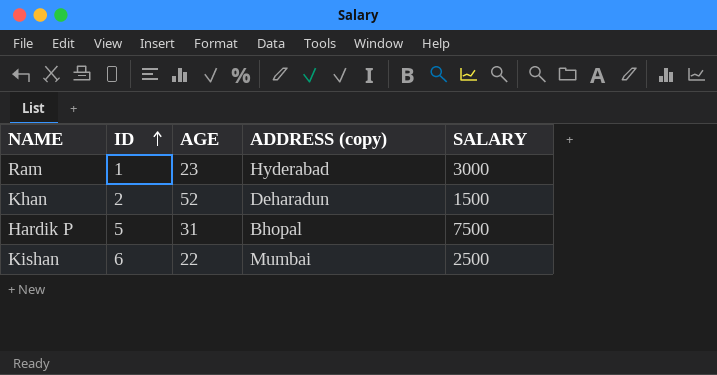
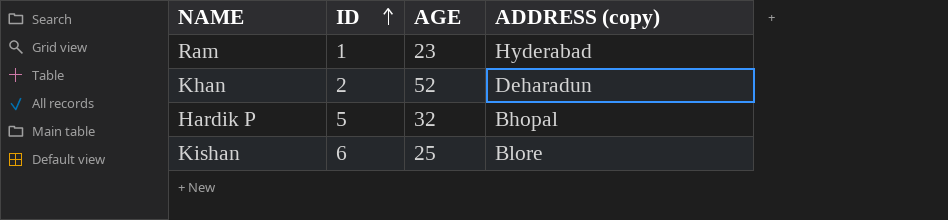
column SALARY | position: 5 -> none
Hardik P | AGE: 31 -> 32
Kishan | AGE: 22 -> 25
Kishan | ADDRESS (copy): Mumbai -> Blore

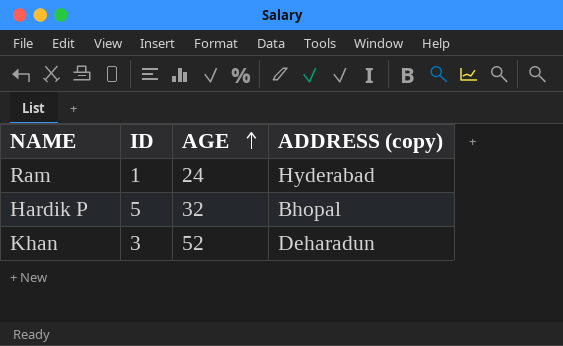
row order: ID ascending -> AGE ascending
row Kishan: 6 | 25 | Blore -> none
Ram | AGE: 23 -> 24
Khan | ID: 2 -> 3

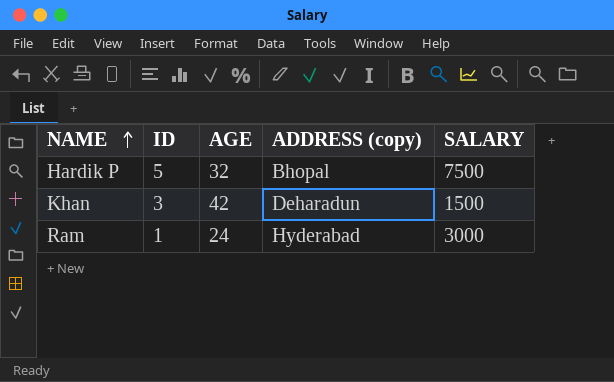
row order: AGE ascending -> NAME ascending
column SALARY | position: none -> 5
Khan | AGE: 52 -> 42

